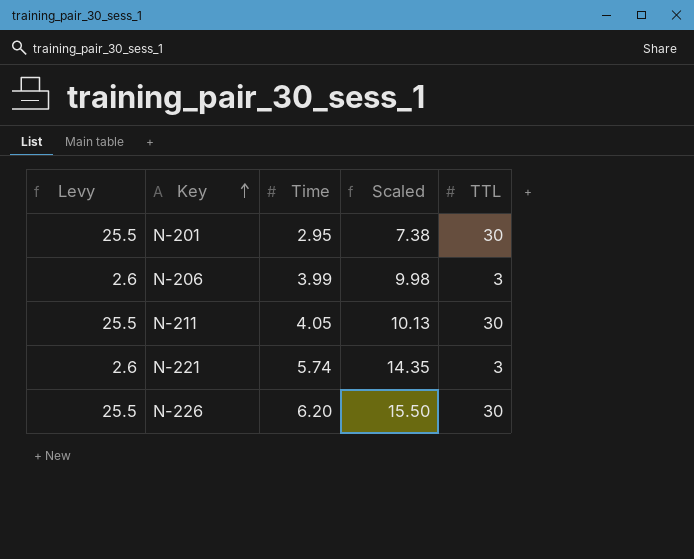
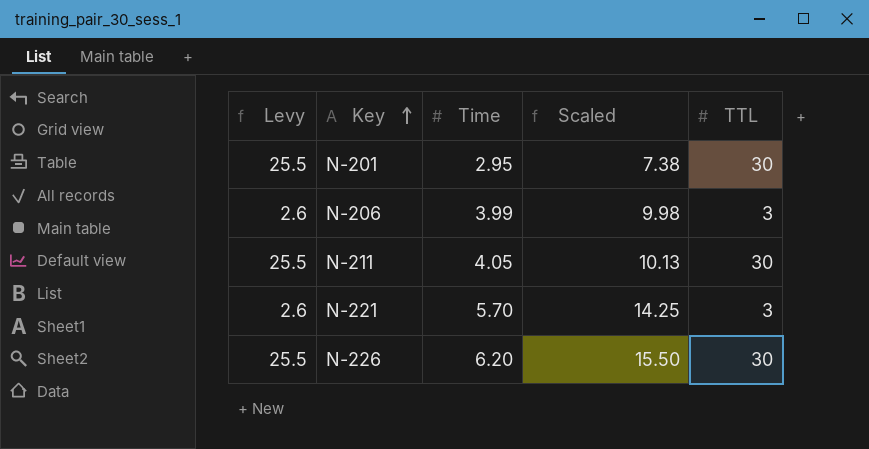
N-221 | Time: 5.74 -> 5.70
N-221 | Scaled: 14.35 -> 14.25

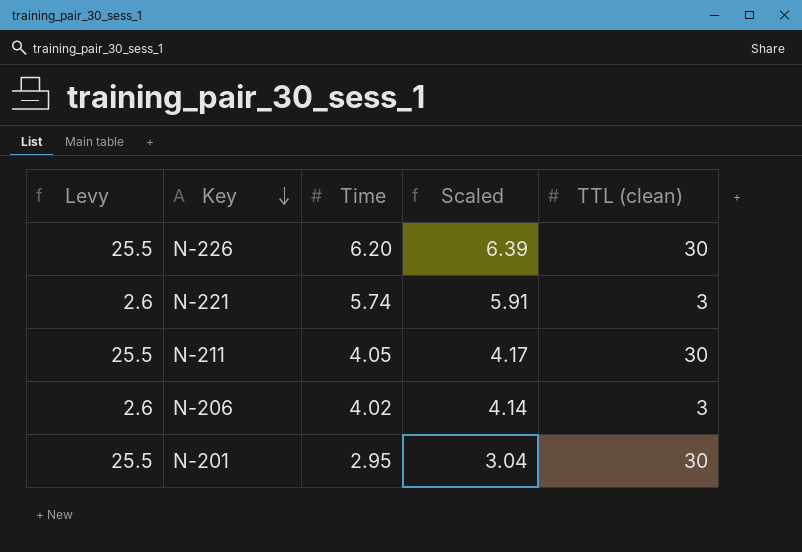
row order: Key ascending -> Key descending
column Scaled | formula: [Time] * 2.5 -> [Time] * 1.03
column name: TTL -> TTL (clean)
N-221 | Time: 5.70 -> 5.74
N-206 | Time: 3.99 -> 4.02

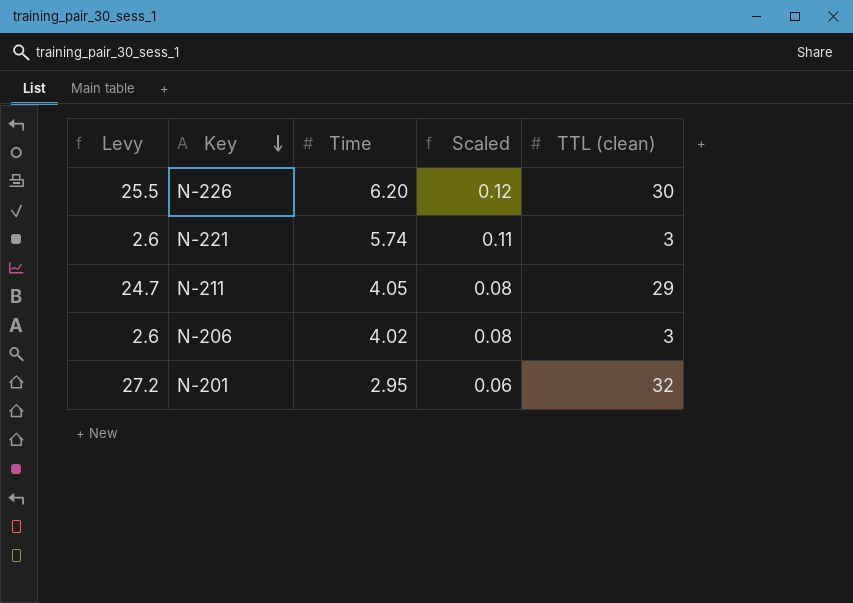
column Scaled | formula: [Time] * 1.03 -> [Time] * 0.02
N-211 | Levy: 25.5 -> 24.7
N-211 | TTL (clean): 30 -> 29
N-201 | Levy: 25.5 -> 27.2
N-201 | TTL (clean): 30 -> 32

